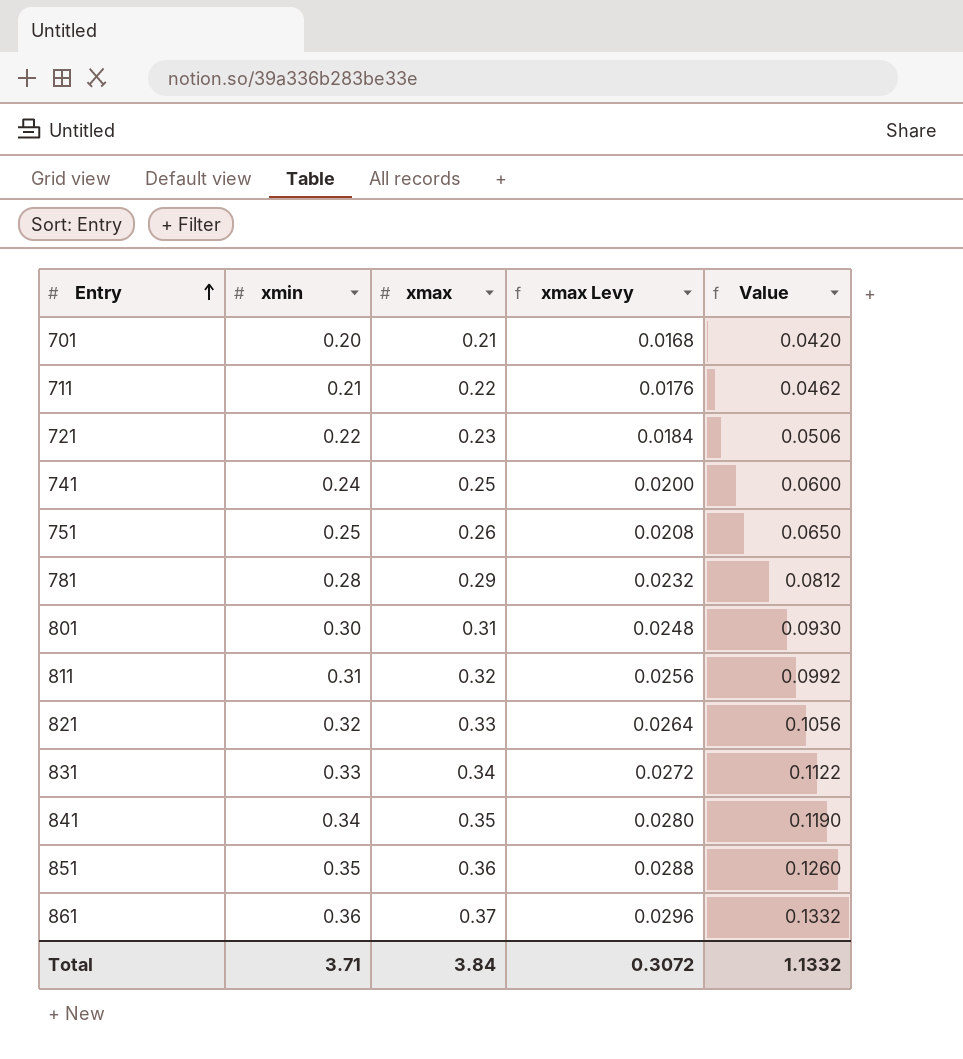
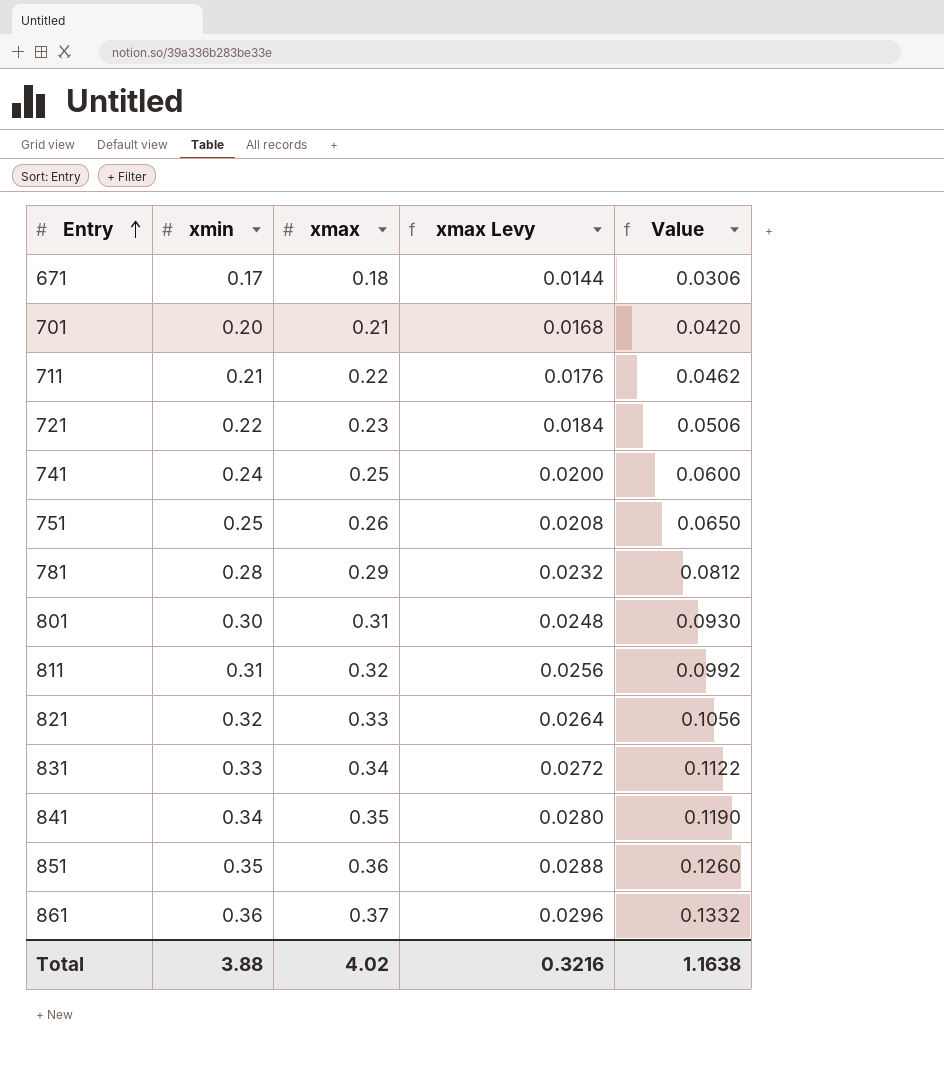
row 671: none -> 0.17 | 0.18 | 0.0144 | 0.0306
Total | xmin: 3.71 -> 3.88
Total | xmax: 3.84 -> 4.02
Total | xmax Levy: 0.3072 -> 0.3216
Total | Value: 1.1332 -> 1.1638

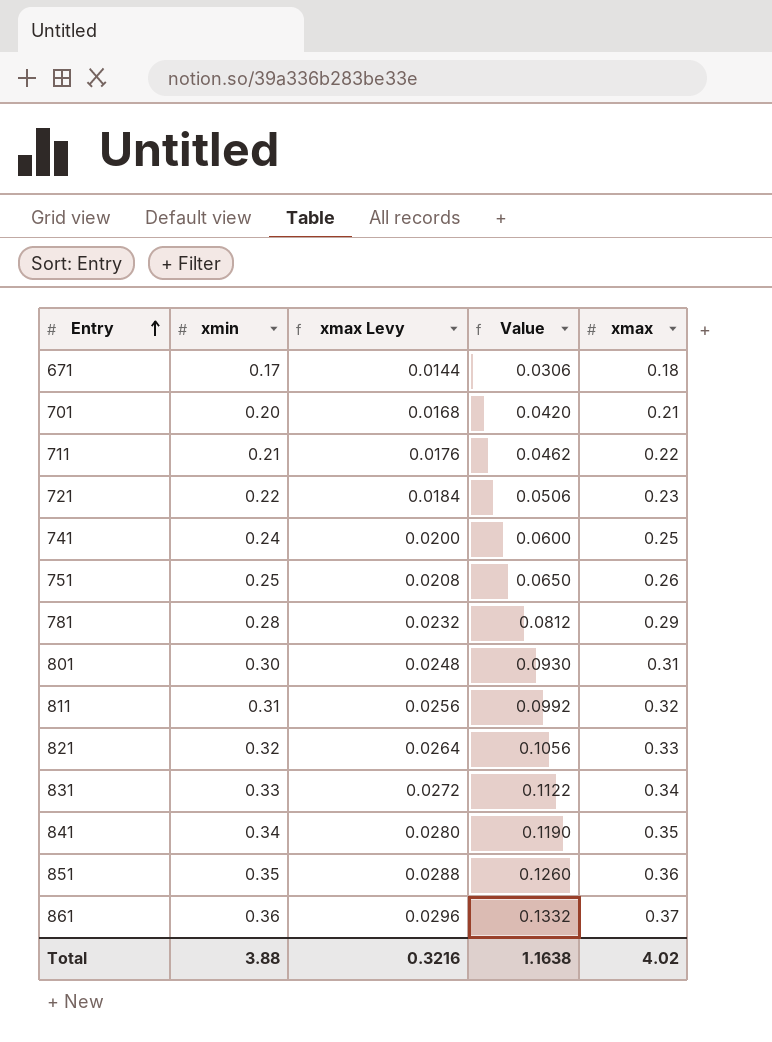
column xmax | position: 3 -> 5

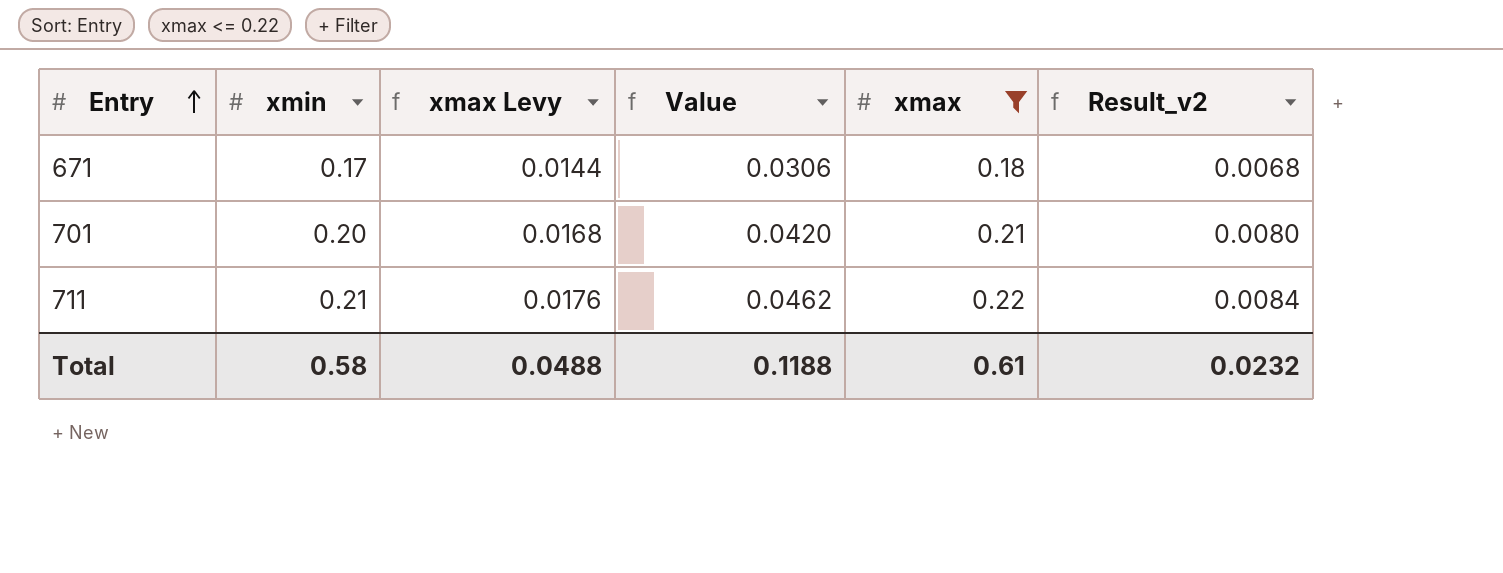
filter: none -> xmax <= 0.22
column Result_v2 | formula: none -> [xmin] * 0.04
Total | xmin: 3.88 -> 0.58
Total | xmax Levy: 0.3216 -> 0.0488
Total | Value: 1.1638 -> 0.1188
Total | xmax: 4.02 -> 0.61

